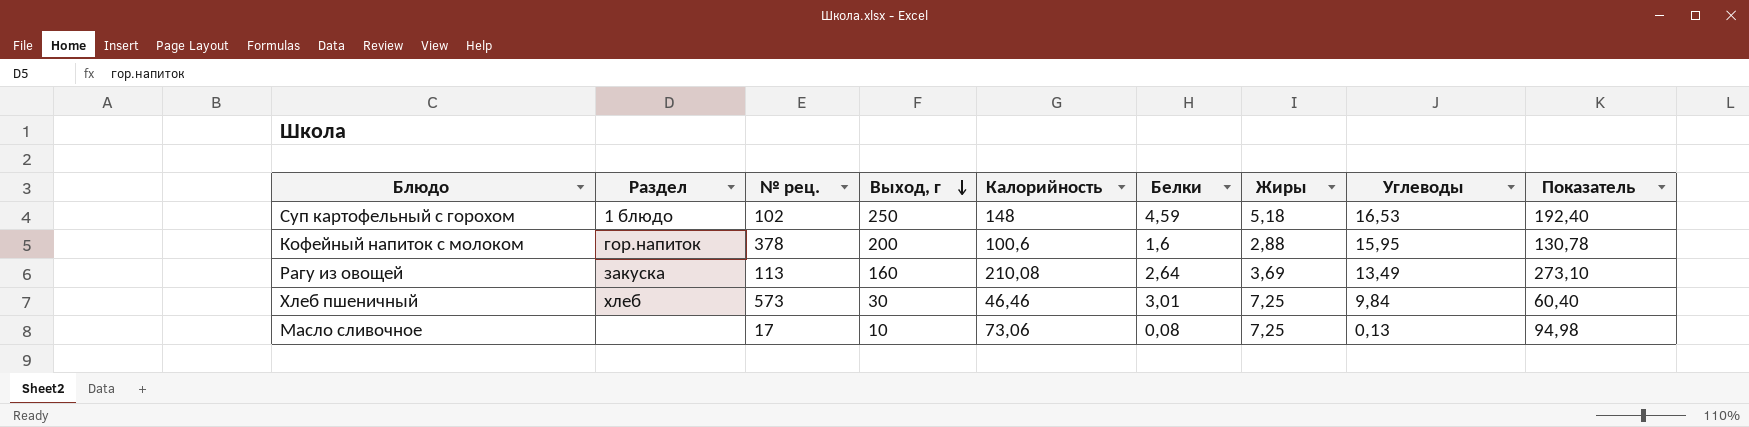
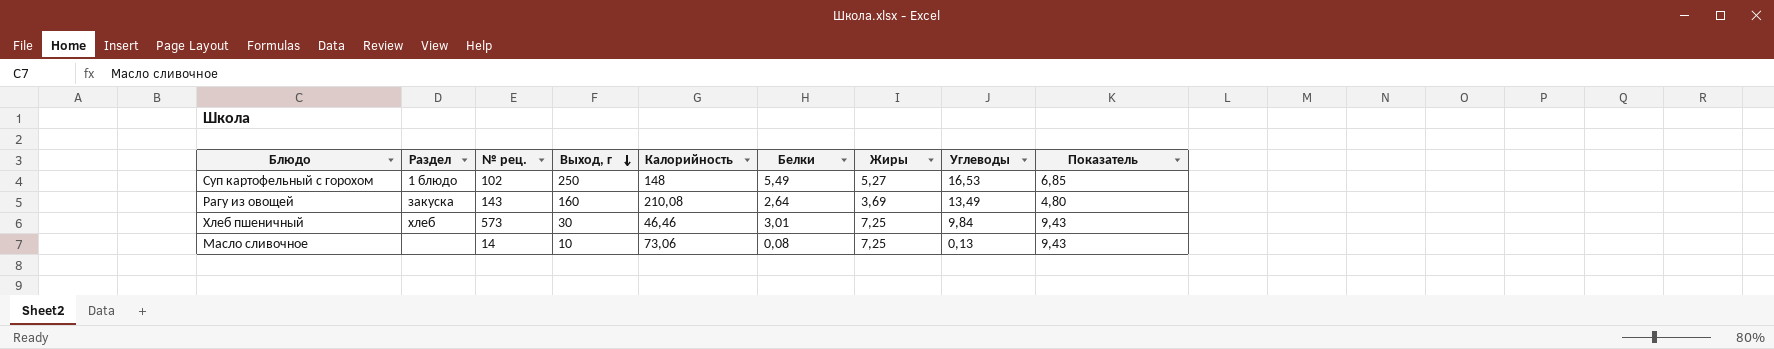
column Показатель | formula: [Калорийность] * 1,3 -> [Жиры] * 1,3
row Кофейный напиток с молоком: гор.напиток | 378 | 200 | 100,6 | 1,6 | 2,88 | 15,95 | 130,78 -> none
Суп картофельный с горохом | Белки: 4,59 -> 5,49
Суп картофельный с горохом | Жиры: 5,18 -> 5,27
Рагу из овощей | № рец.: 113 -> 143
Масло сливочное | № рец.: 17 -> 14

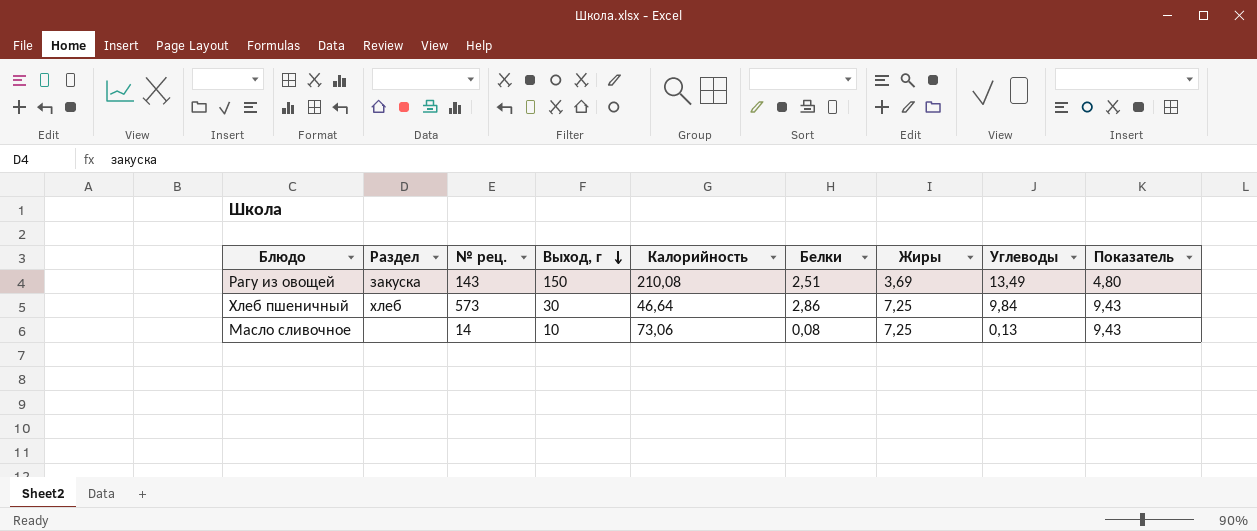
row Суп картофельный с горохом: 1 блюдо | 102 | 250 | 148 | 5,49 | 5,27 | 16,53 | 6,85 -> none
Рагу из овощей | Выход, г: 160 -> 150
Рагу из овощей | Белки: 2,64 -> 2,51
Хлеб пшеничный | Калорийность: 46,46 -> 46,64
Хлеб пшеничный | Белки: 3,01 -> 2,86

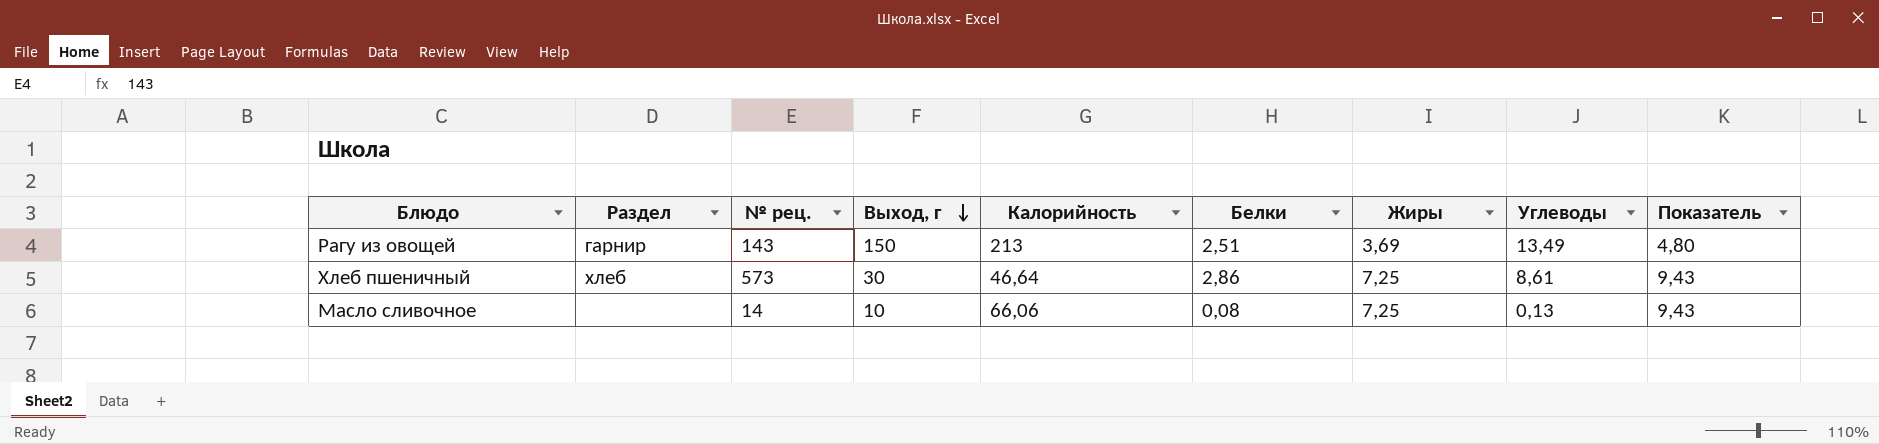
Рагу из овощей | Раздел: закуска -> гарнир
Рагу из овощей | Калорийность: 210,08 -> 213
Хлеб пшеничный | Углеводы: 9,84 -> 8,61
Масло сливочное | Калорийность: 73,06 -> 66,06

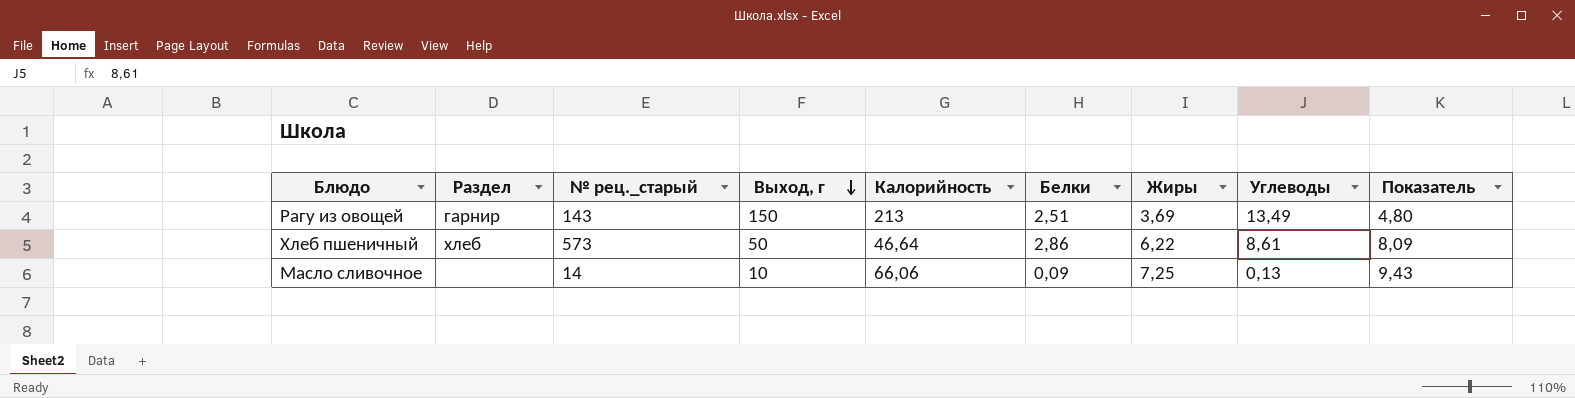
column name: № рец. -> № рец._старый
Хлеб пшеничный | Выход, г: 30 -> 50
Хлеб пшеничный | Жиры: 7,25 -> 6,22
Хлеб пшеничный | Показатель: 9,43 -> 8,09
Масло сливочное | Белки: 0,08 -> 0,09

